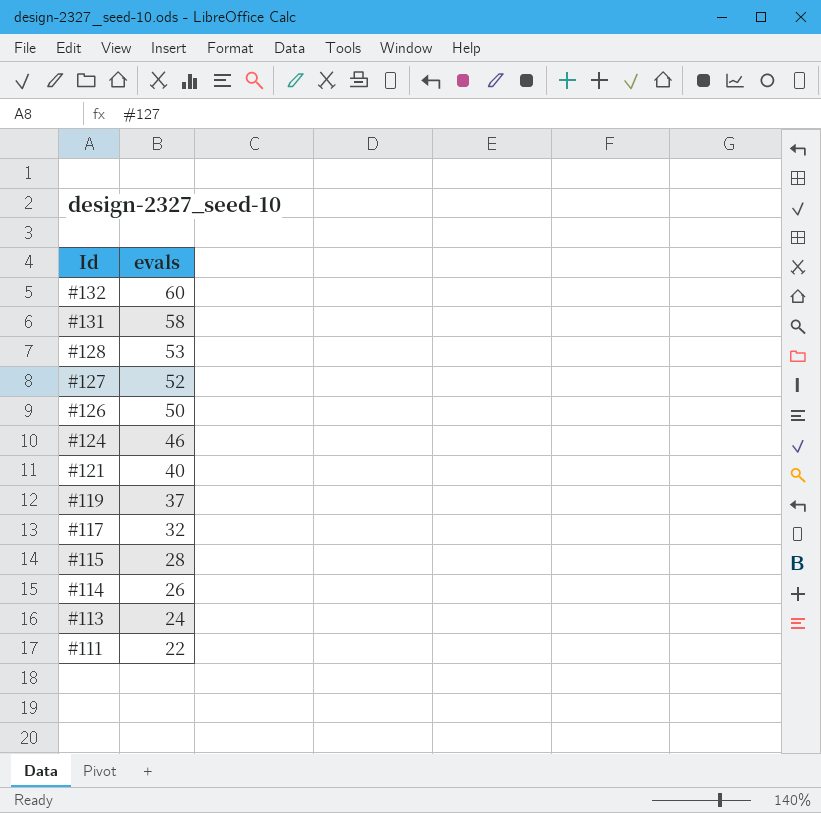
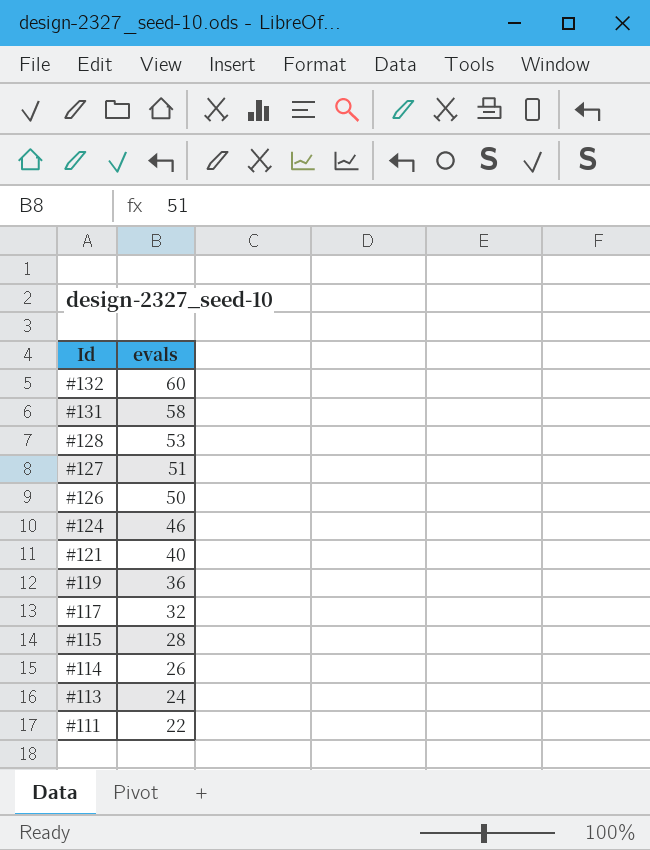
#127 | evals: 52 -> 51
#119 | evals: 37 -> 36

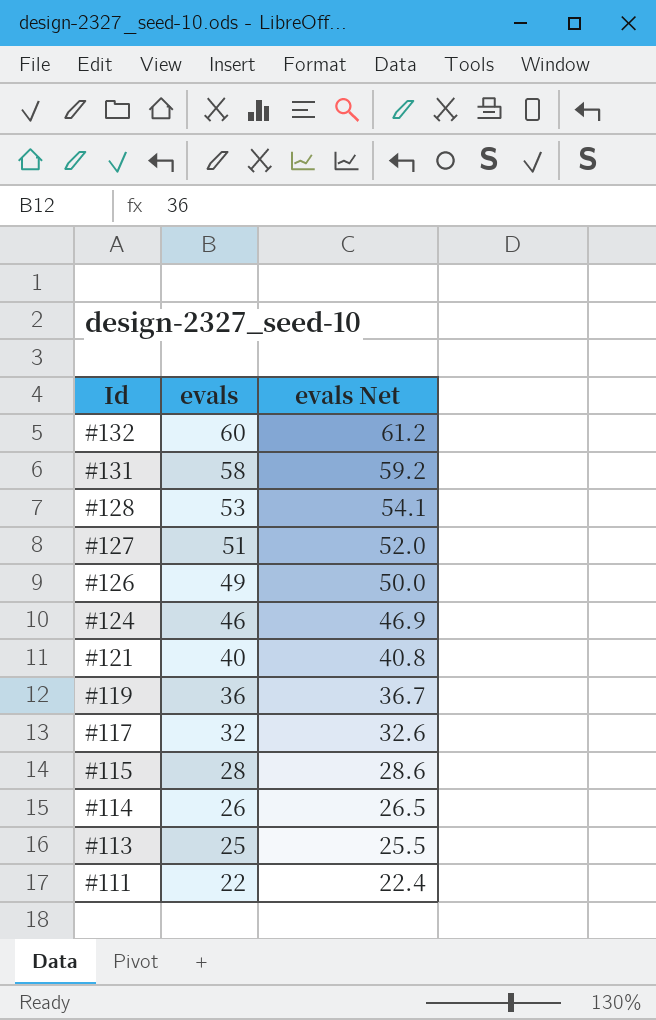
column evals Net | formula: none -> [evals] * 1.02
#126 | evals: 50 -> 49
#113 | evals: 24 -> 25

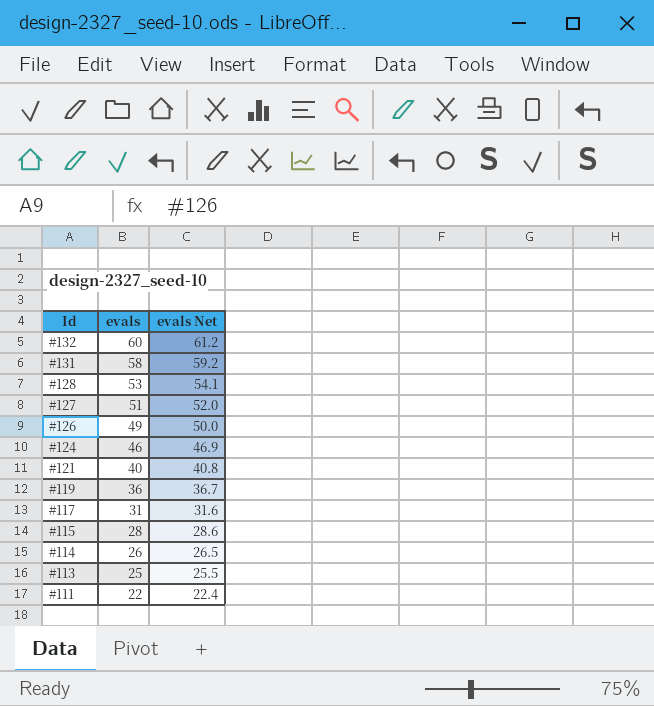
#117 | evals: 32 -> 31
#117 | evals Net: 32.6 -> 31.6

